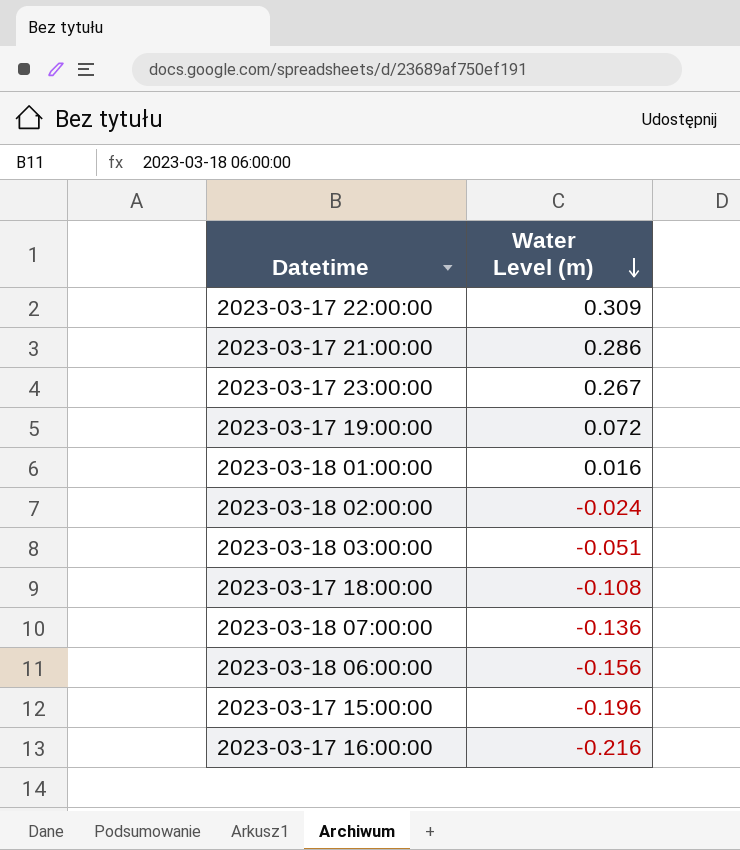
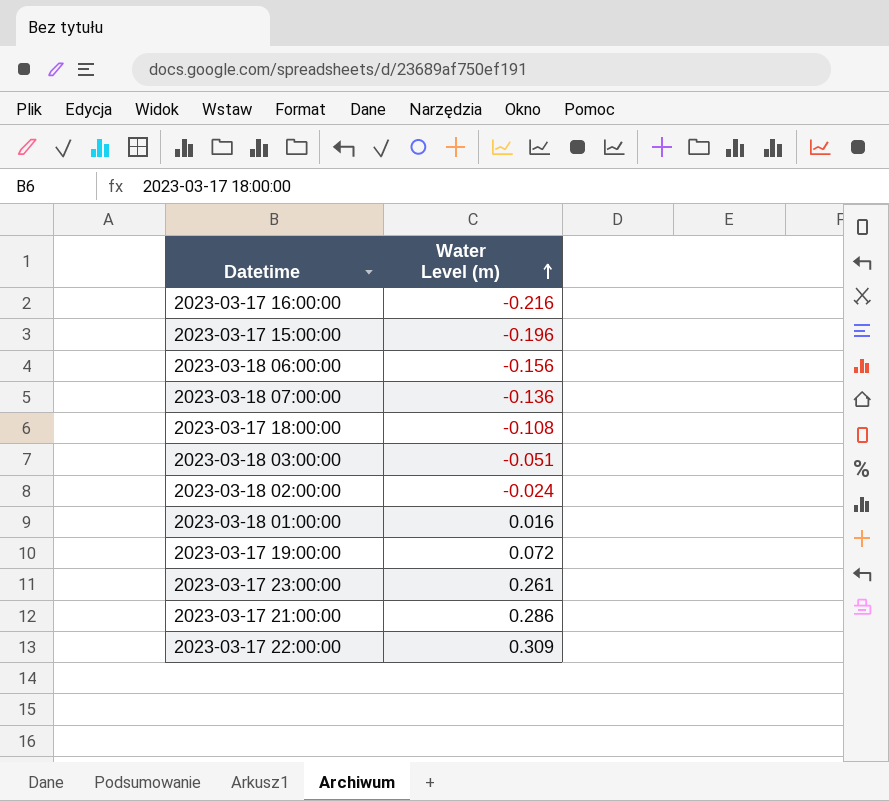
row order: Water Level (m) descending -> Water Level (m) ascending
2023-03-17 23:00:00 | Water Level (m): 0.267 -> 0.261

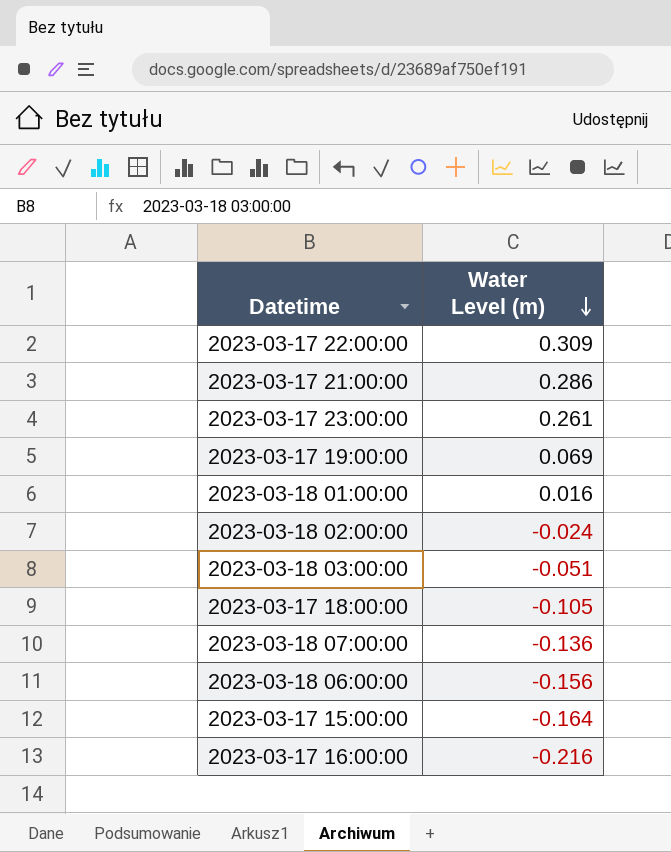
row order: Water Level (m) ascending -> Water Level (m) descending
2023-03-17 19:00:00 | Water Level (m): 0.072 -> 0.069
2023-03-17 18:00:00 | Water Level (m): -0.108 -> -0.105
2023-03-17 15:00:00 | Water Level (m): -0.196 -> -0.164

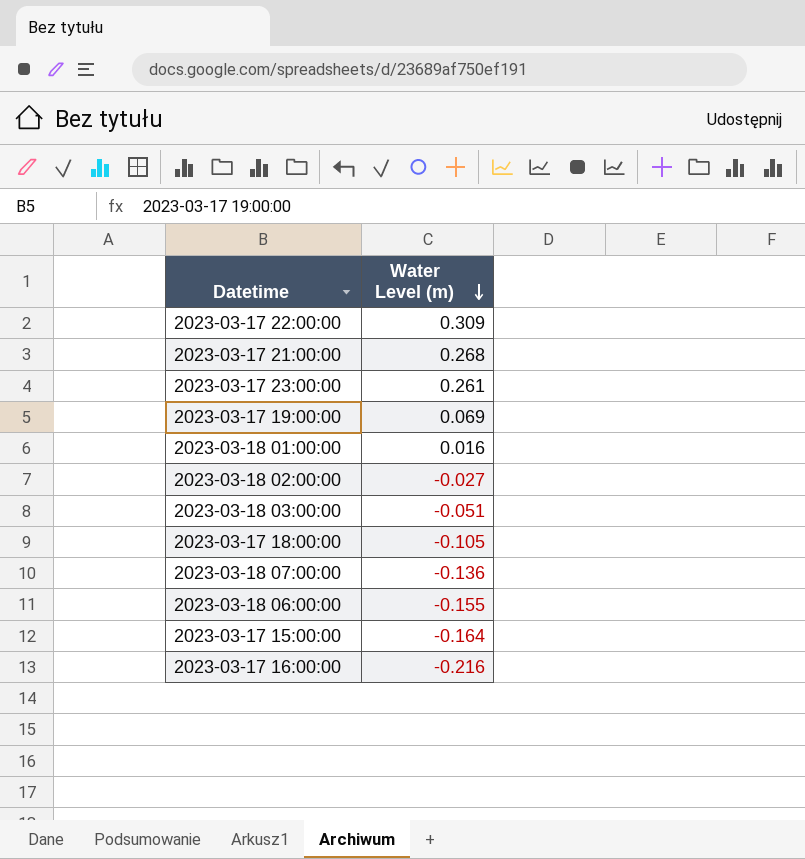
2023-03-17 21:00:00 | Water Level (m): 0.286 -> 0.268
2023-03-18 02:00:00 | Water Level (m): -0.024 -> -0.027
2023-03-18 06:00:00 | Water Level (m): -0.156 -> -0.155

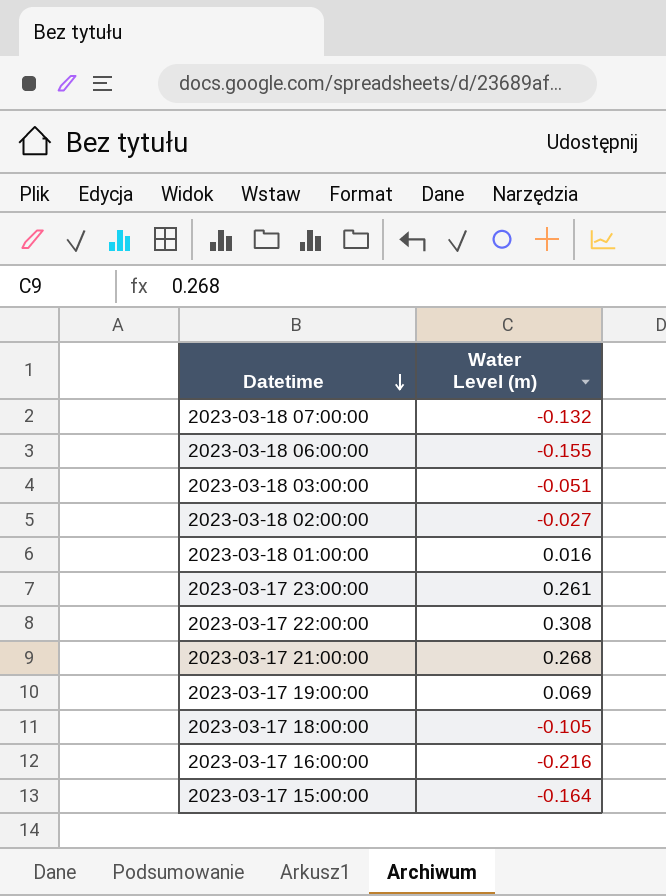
row order: Water Level (m) descending -> Datetime descending
2023-03-18 07:00:00 | Water Level (m): -0.136 -> -0.132
2023-03-17 22:00:00 | Water Level (m): 0.309 -> 0.308

